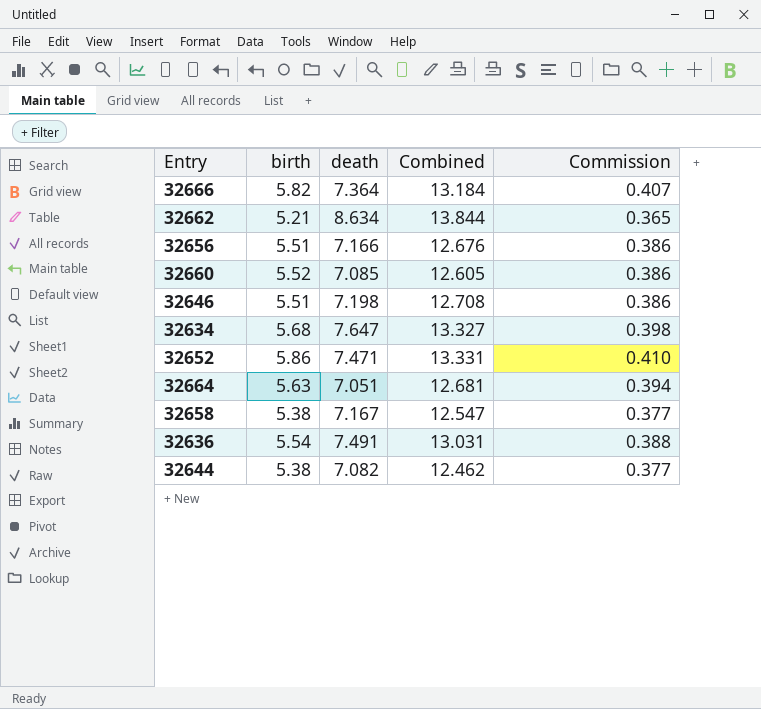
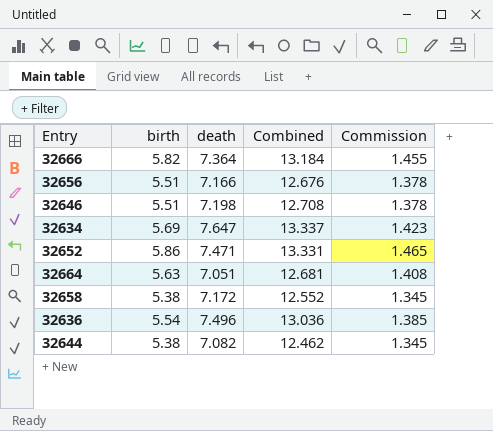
column Commission | formula: [birth] * 0.07 -> [birth] * 0.25
row 32662: 5.21 | 8.634 | 13.844 | 0.365 -> none
row 32660: 5.52 | 7.085 | 12.605 | 0.386 -> none
32634 | birth: 5.68 -> 5.69
32634 | Combined: 13.327 -> 13.337
32658 | death: 7.167 -> 7.172
32658 | Combined: 12.547 -> 12.552
32636 | death: 7.491 -> 7.496
32636 | Combined: 13.031 -> 13.036

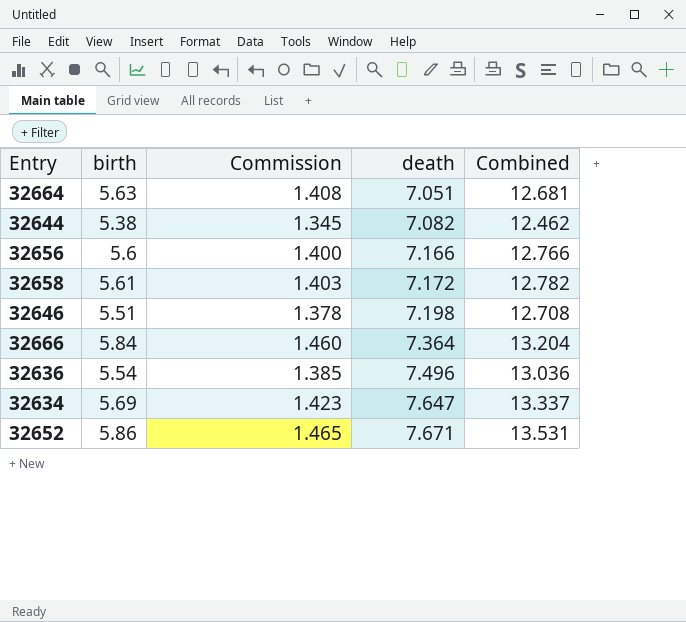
row order: none -> death ascending
column Commission | position: 5 -> 3
32656 | birth: 5.51 -> 5.6
32656 | Commission: 1.378 -> 1.400
32656 | Combined: 12.676 -> 12.766
32658 | birth: 5.38 -> 5.61
32658 | Commission: 1.345 -> 1.403
32658 | Combined: 12.552 -> 12.782
32666 | birth: 5.82 -> 5.84
32666 | Commission: 1.455 -> 1.460
32666 | Combined: 13.184 -> 13.204
32652 | death: 7.471 -> 7.671
32652 | Combined: 13.331 -> 13.531

